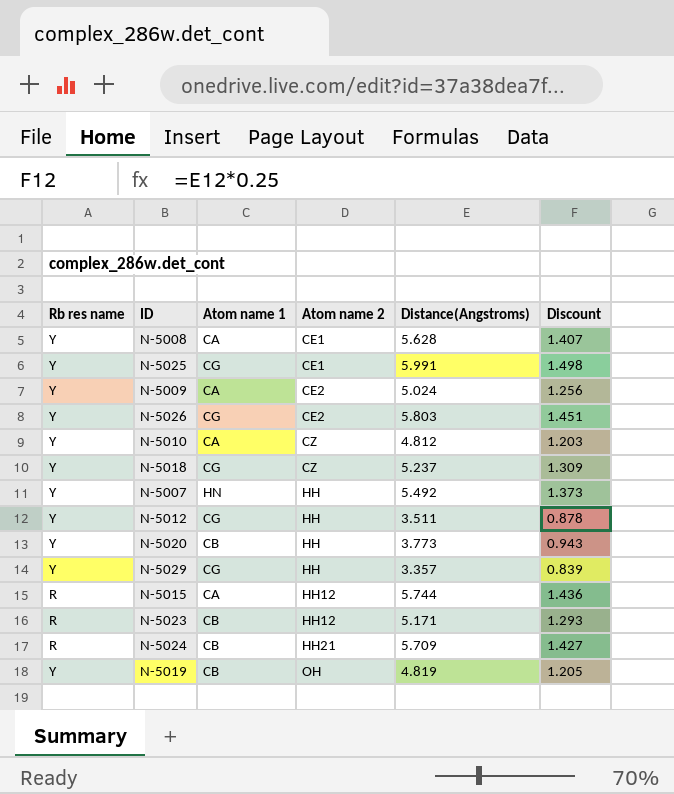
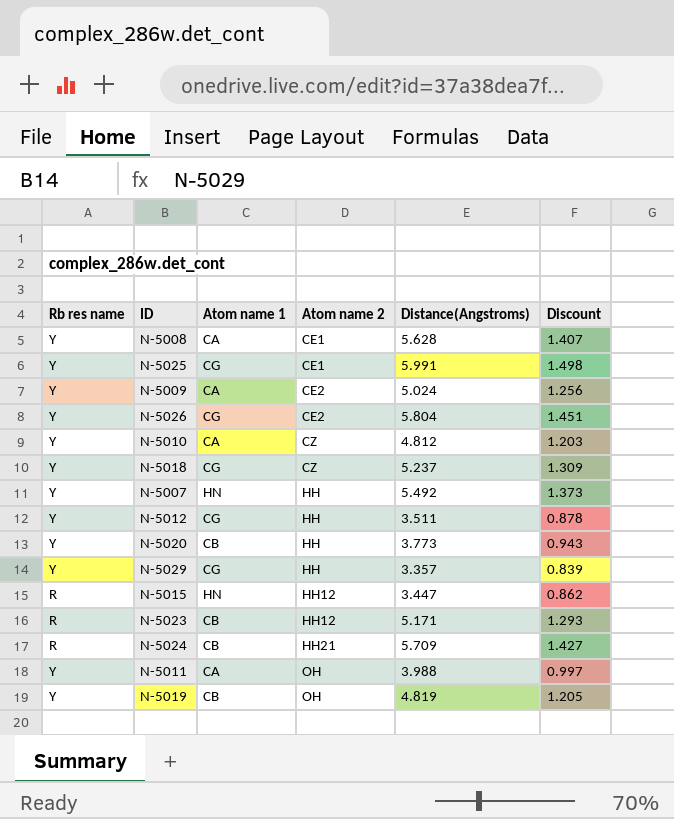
N-5026 | Distance(Angstroms): 5.803 -> 5.804
N-5015 | Atom name 1: CA -> HN
N-5015 | Distance(Angstroms): 5.744 -> 3.447
N-5015 | Discount: 1.436 -> 0.862
row N-5011: none -> Y | CA | OH | 3.988 | 0.997

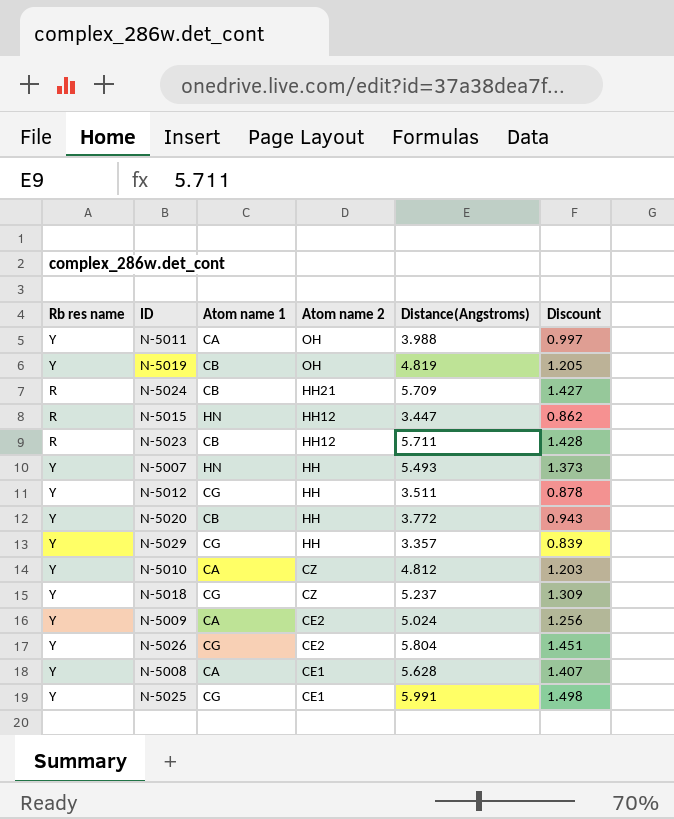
row order: Atom name 2 ascending -> Atom name 2 descending
N-5023 | Distance(Angstroms): 5.171 -> 5.711
N-5023 | Discount: 1.293 -> 1.428
N-5007 | Distance(Angstroms): 5.492 -> 5.493
N-5020 | Distance(Angstroms): 3.773 -> 3.772

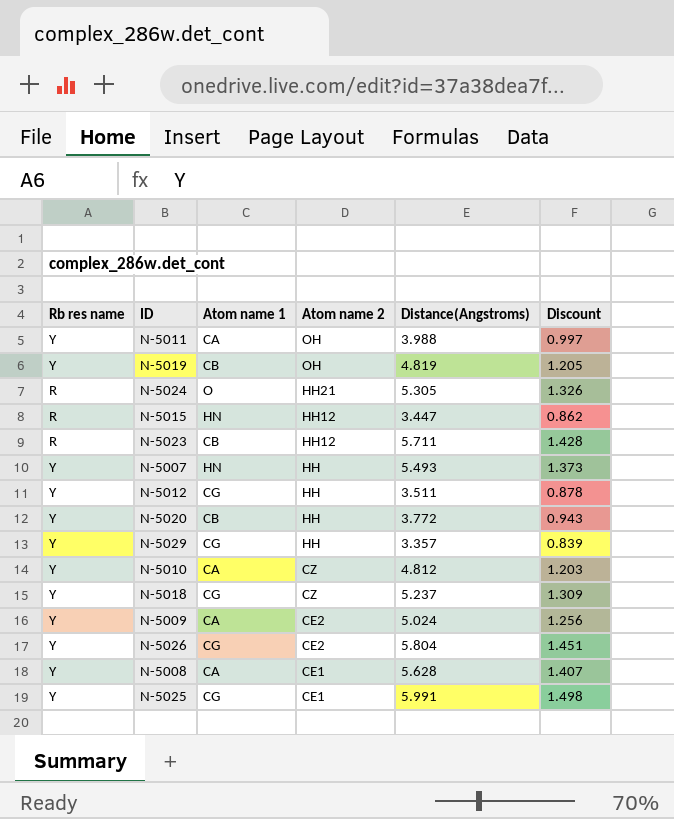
N-5024 | Atom name 1: CB -> O
N-5024 | Distance(Angstroms): 5.709 -> 5.305
N-5024 | Discount: 1.427 -> 1.326

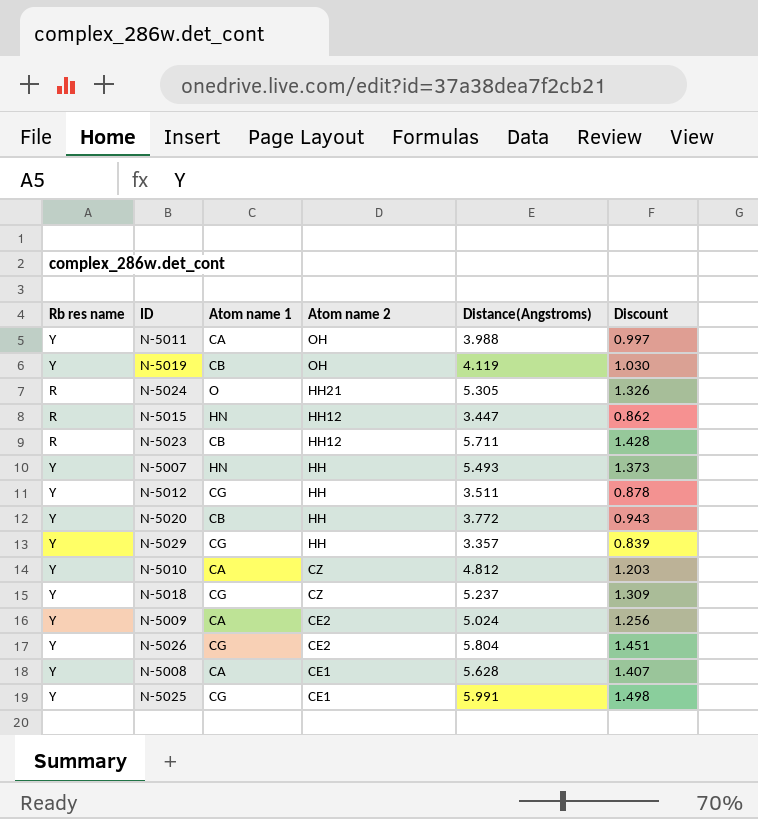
N-5019 | Distance(Angstroms): 4.819 -> 4.119
N-5019 | Discount: 1.205 -> 1.030

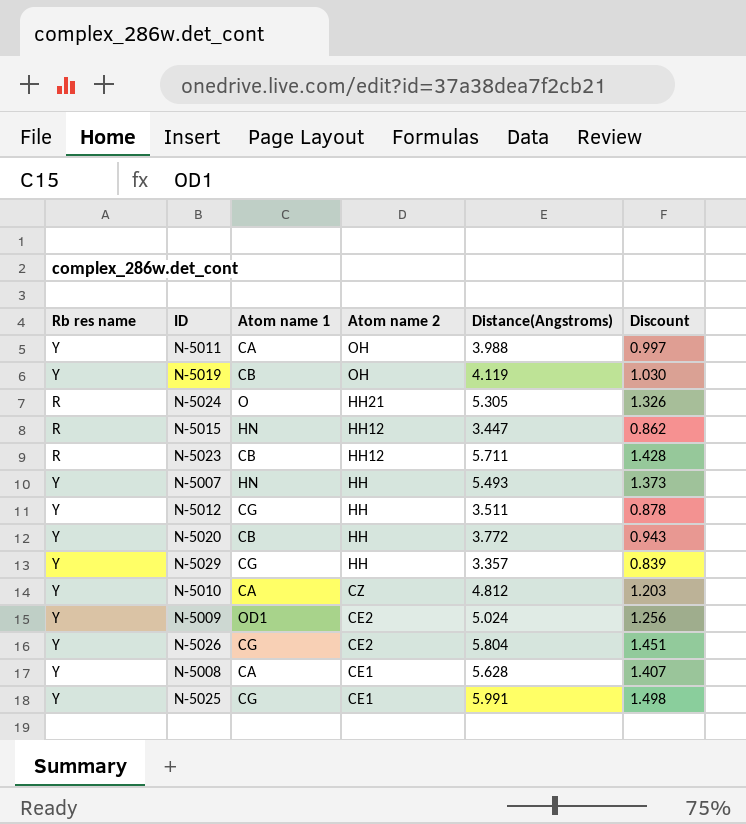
row N-5018: Y | CG | CZ | 5.237 | 1.309 -> none
N-5009 | Atom name 1: CA -> OD1

